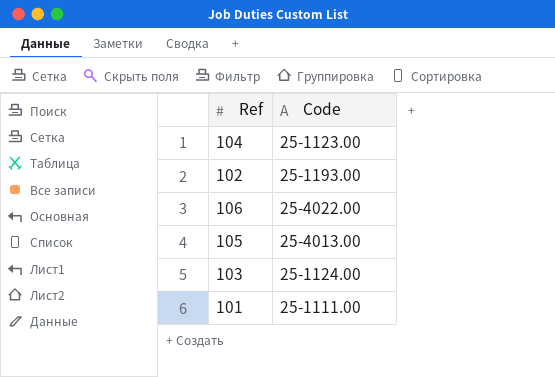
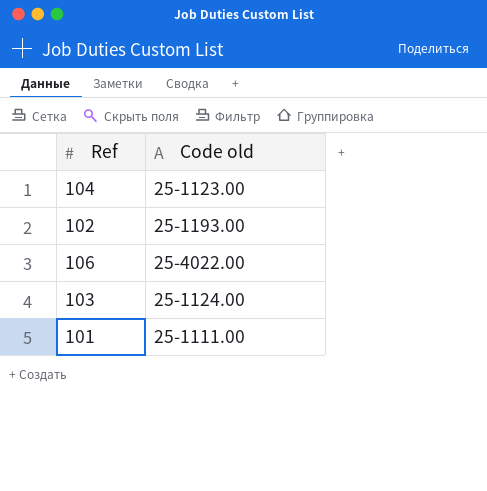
column name: Code -> Code old
row 105: 25-4013.00 -> none

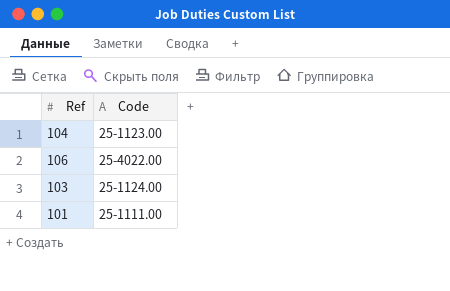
column name: Code old -> Code
row 102: 25-1193.00 -> none

